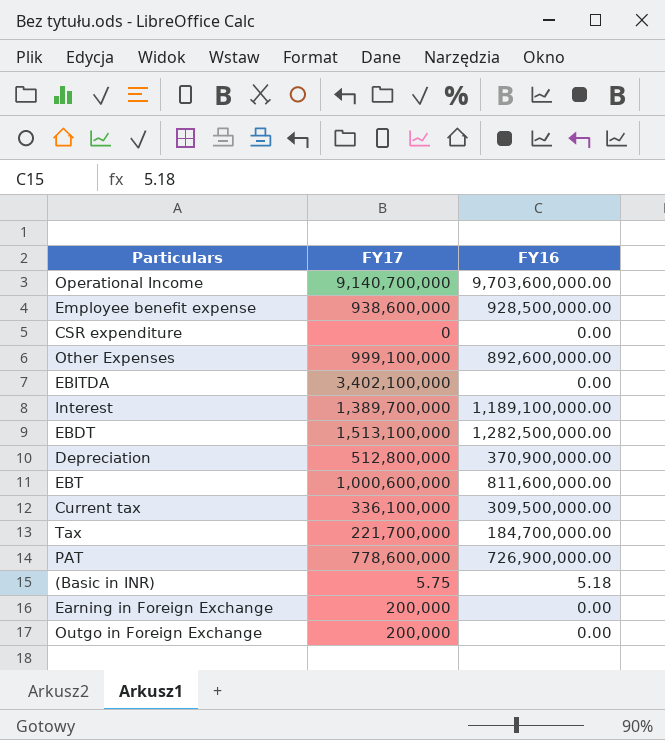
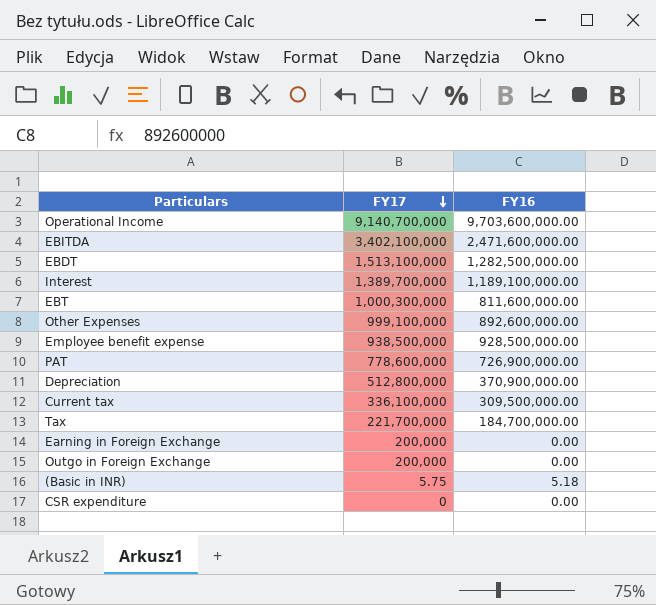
row order: none -> FY17 descending
EBITDA | FY16: 0.00 -> 2,471,600,000.00
EBT | FY17: 1,000,600,000 -> 1,000,300,000
Employee benefit expense | FY17: 938,600,000 -> 938,500,000

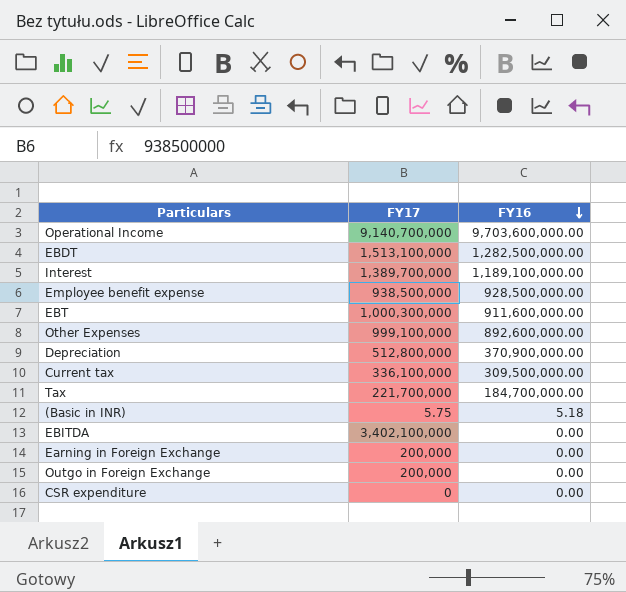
row order: FY17 descending -> FY16 descending
row PAT: 778,600,000 | 726,900,000.00 -> none
EBT | FY16: 811,600,000.00 -> 911,600,000.00
EBITDA | FY16: 2,471,600,000.00 -> 0.00

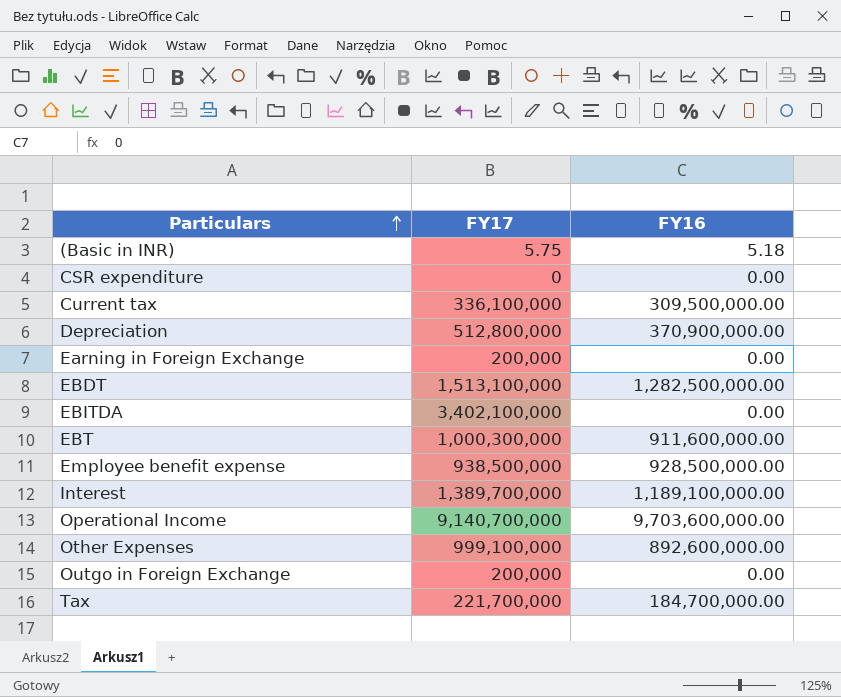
row order: FY16 descending -> Particulars ascending

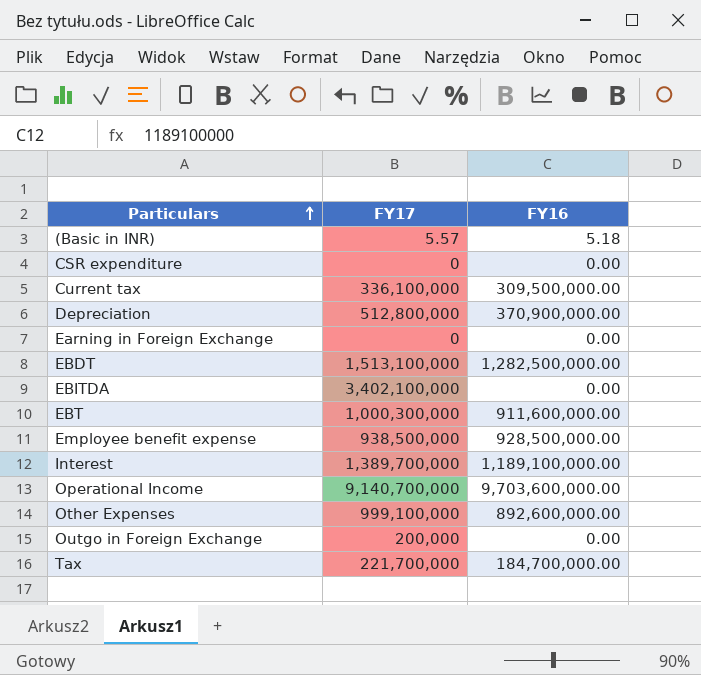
(Basic in INR) | FY17: 5.75 -> 5.57
Earning in Foreign Exchange | FY17: 200,000 -> 0

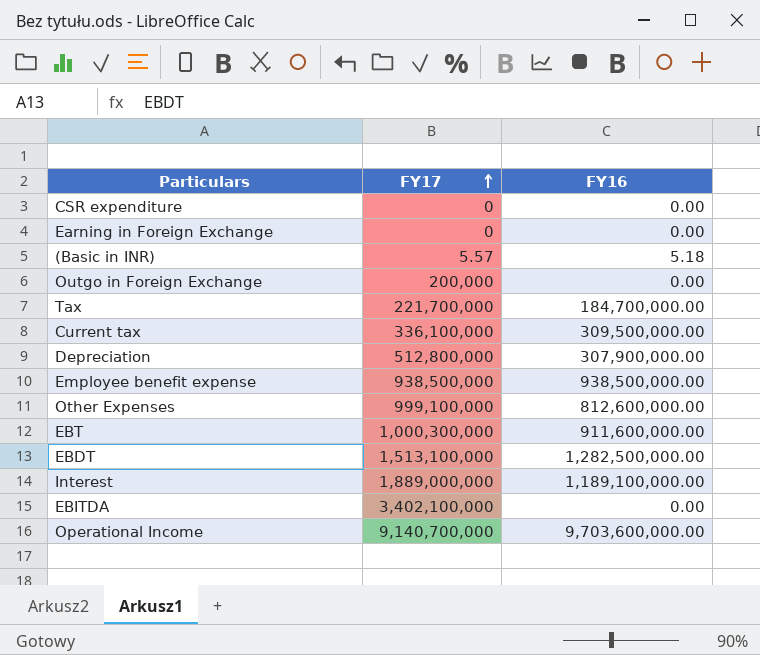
row order: Particulars ascending -> FY17 ascending
Depreciation | FY16: 370,900,000.00 -> 307,900,000.00
Employee benefit expense | FY16: 928,500,000.00 -> 938,500,000.00
Other Expenses | FY16: 892,600,000.00 -> 812,600,000.00
Interest | FY17: 1,389,700,000 -> 1,889,000,000

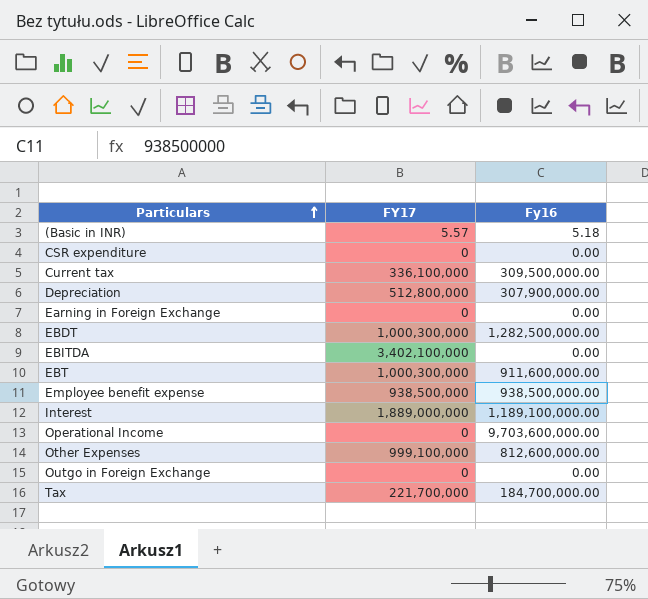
row order: FY17 ascending -> Particulars ascending
column name: FY16 -> Fy16
EBDT | FY17: 1,513,100,000 -> 1,000,300,000
Operational Income | FY17: 9,140,700,000 -> 0
Outgo in Foreign Exchange | FY17: 200,000 -> 0

